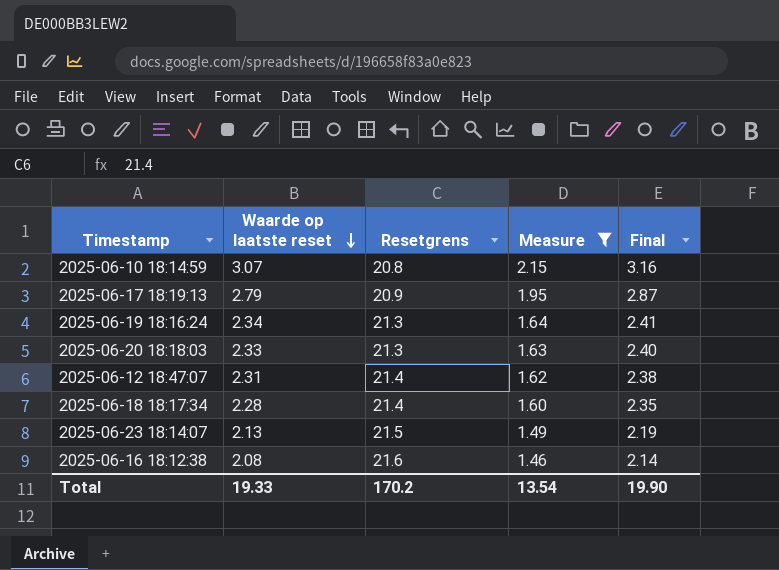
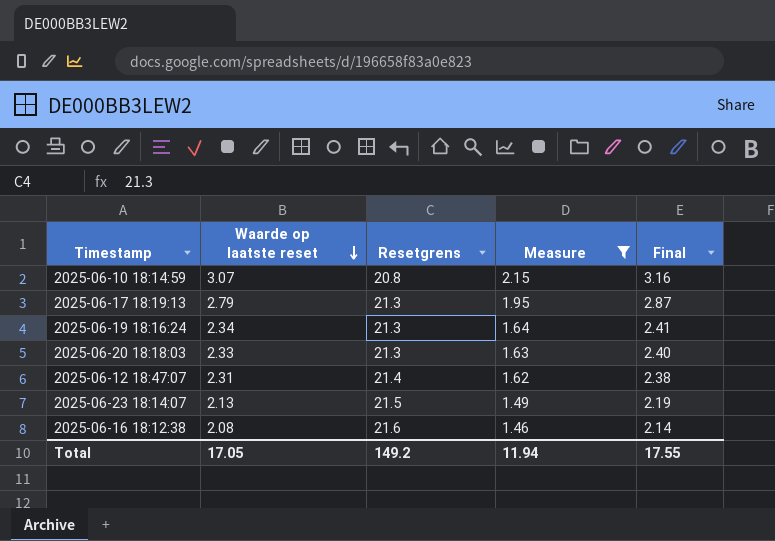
row 2025-06-18 18:17:34: 2.28 | 21.4 | 1.60 | 2.35 -> none
2025-06-17 18:19:13 | Resetgrens: 20.9 -> 21.3
Total | Waarde op laatste reset: 19.33 -> 17.05
Total | Resetgrens: 170.2 -> 149.2
Total | Measure: 13.54 -> 11.94
Total | Final: 19.90 -> 17.55

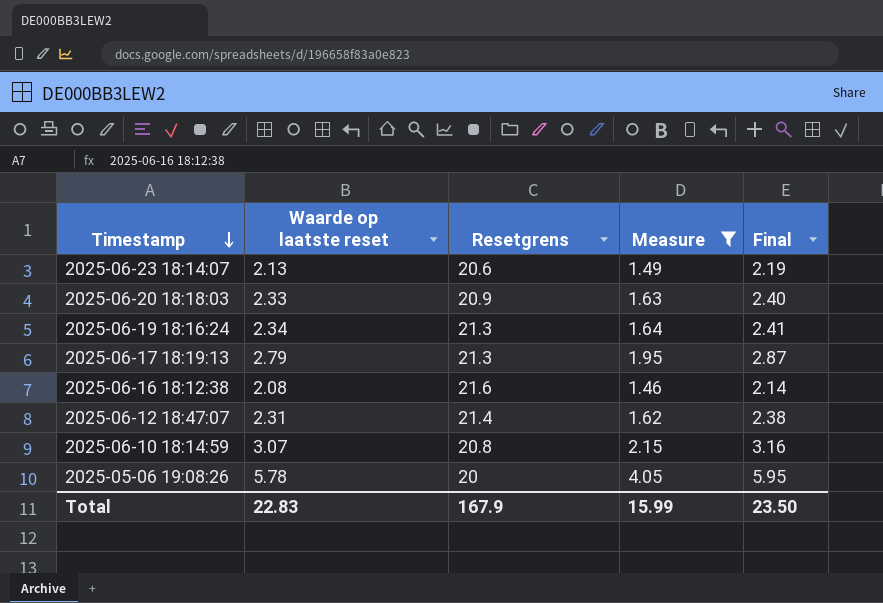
row order: Waarde op laatste reset descending -> Timestamp descending
2025-06-23 18:14:07 | Resetgrens: 21.5 -> 20.6
2025-06-20 18:18:03 | Resetgrens: 21.3 -> 20.9
row 2025-05-06 19:08:26: none -> 5.78 | 20 | 4.05 | 5.95
Total | Waarde op laatste reset: 17.05 -> 22.83
Total | Resetgrens: 149.2 -> 167.9
Total | Measure: 11.94 -> 15.99
Total | Final: 17.55 -> 23.50

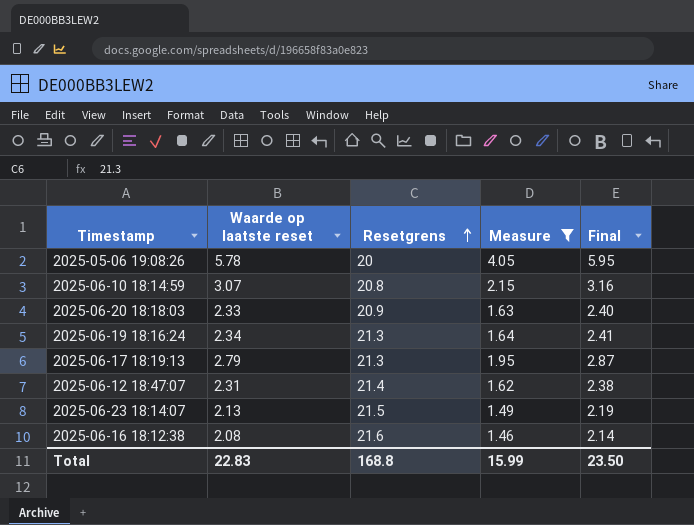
row order: Timestamp descending -> Resetgrens ascending
2025-06-23 18:14:07 | Resetgrens: 20.6 -> 21.5
Total | Resetgrens: 167.9 -> 168.8

